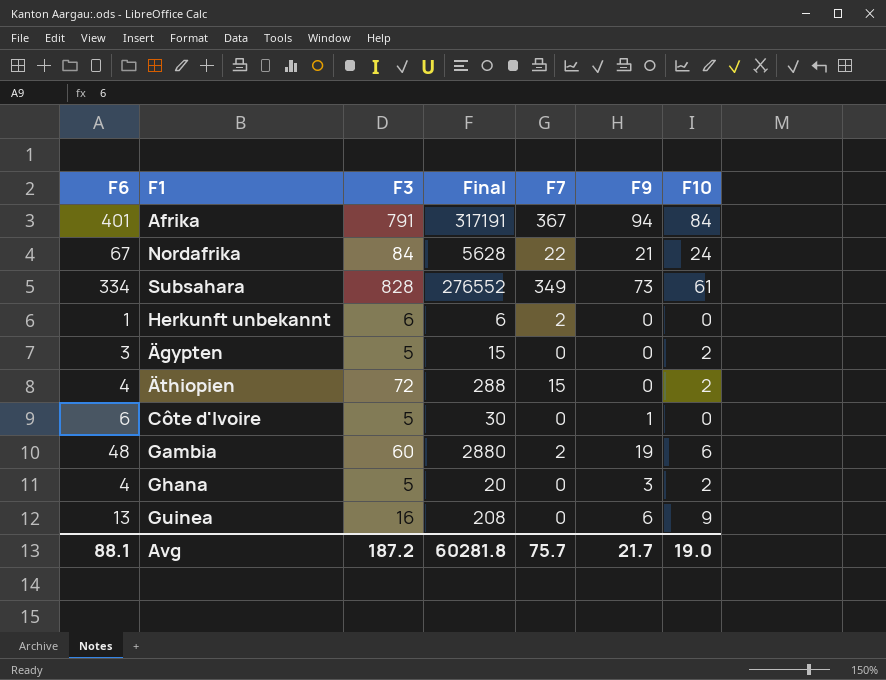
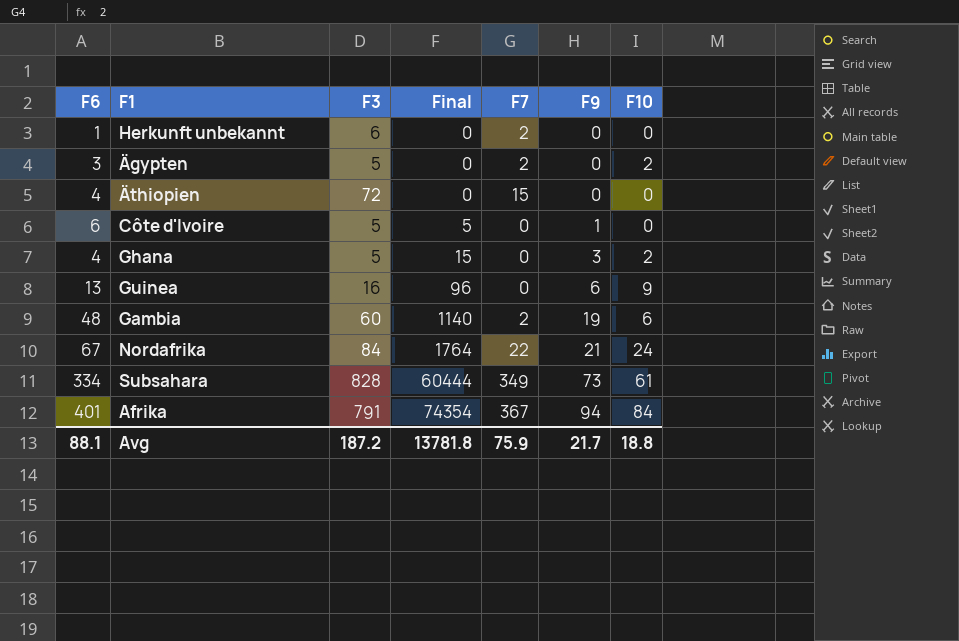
row order: none -> Final ascending
column Final | formula: [F6] * [F3] -> [F3] * [F9]
Ägypten | F7: 0 -> 2
Äthiopien | F10: 2 -> 0
Avg | Final: 60281.8 -> 13781.8
Avg | F7: 75.7 -> 75.9
Avg | F10: 19.0 -> 18.8

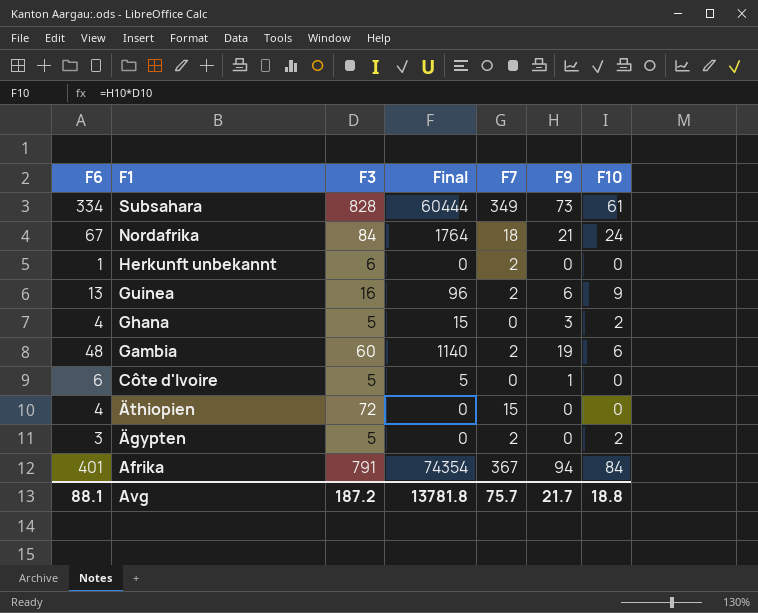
row order: Final ascending -> F1 descending
Nordafrika | F7: 22 -> 18
Guinea | F7: 0 -> 2
Avg | F7: 75.9 -> 75.7

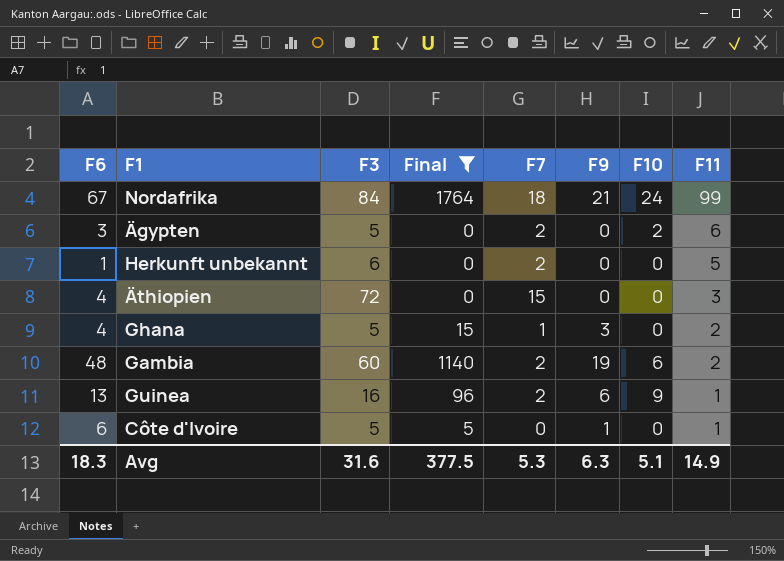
filter: none -> Final <= 1764
row order: F1 descending -> F11 descending
column F11 | position: none -> 8
Ghana | F7: 0 -> 1
Ghana | F10: 2 -> 0
Avg | F6: 88.1 -> 18.3
Avg | F3: 187.2 -> 31.6
Avg | Final: 13781.8 -> 377.5
Avg | F7: 75.7 -> 5.3
Avg | F9: 21.7 -> 6.3
Avg | F10: 18.8 -> 5.1

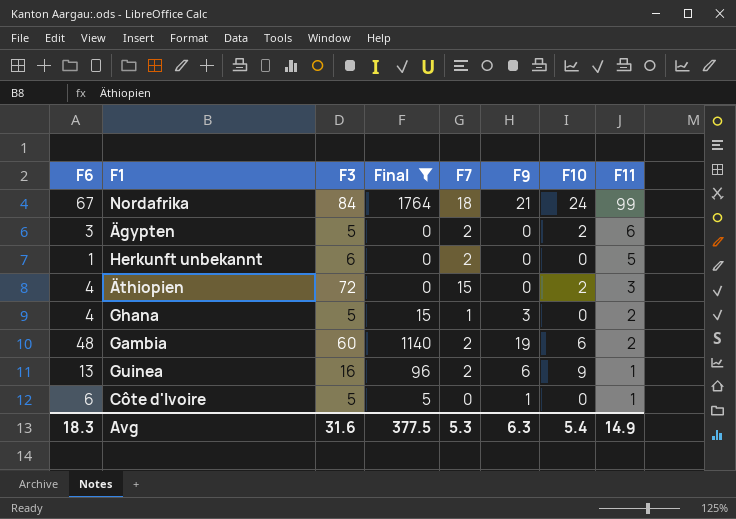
Äthiopien | F10: 0 -> 2
Avg | F10: 5.1 -> 5.4

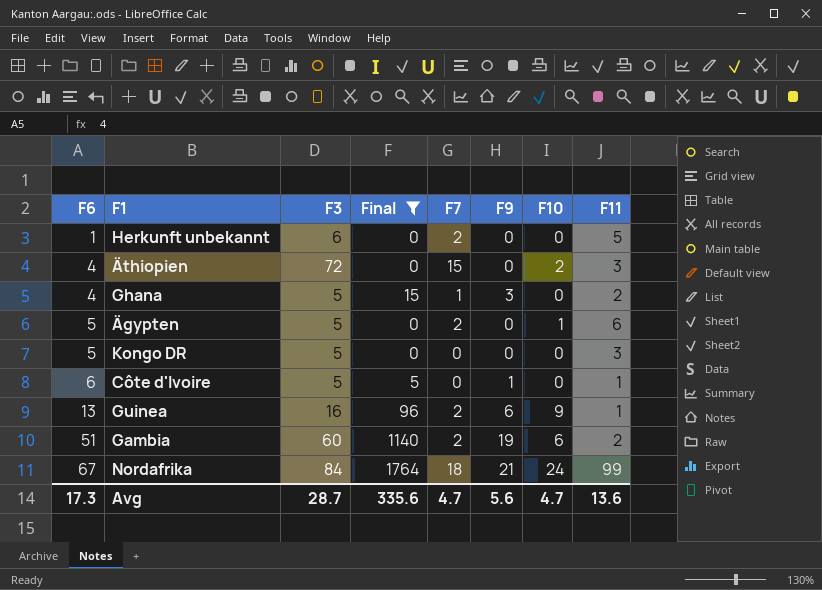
row order: F11 descending -> F6 ascending
Ägypten | F6: 3 -> 5
Ägypten | F10: 2 -> 1
row Kongo DR: none -> 5 | 5 | 0 | 0 | 0 | 0 | 3
Gambia | F6: 48 -> 51
Avg | F6: 18.3 -> 17.3
Avg | F3: 31.6 -> 28.7
Avg | Final: 377.5 -> 335.6
Avg | F7: 5.3 -> 4.7
Avg | F9: 6.3 -> 5.6
Avg | F10: 5.4 -> 4.7
Avg | F11: 14.9 -> 13.6

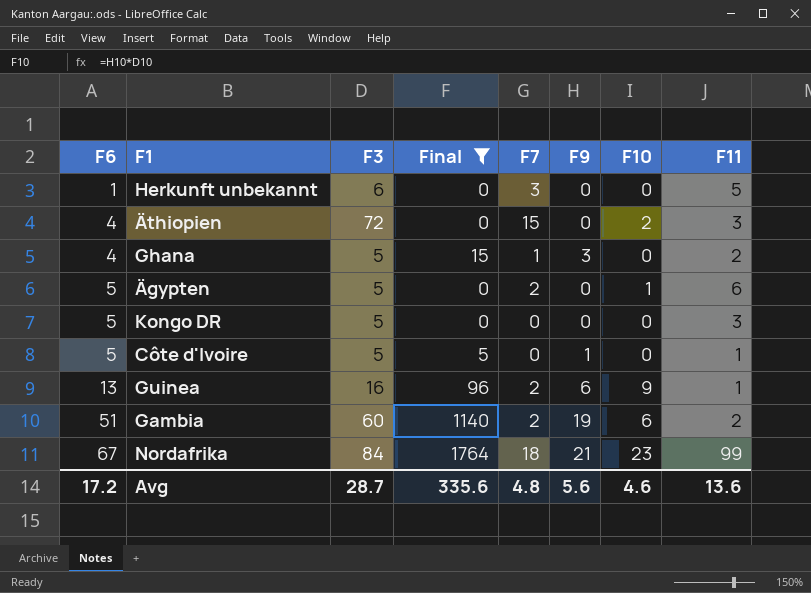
Herkunft unbekannt | F7: 2 -> 3
Côte d'Ivoire | F6: 6 -> 5
Nordafrika | F10: 24 -> 23
Avg | F6: 17.3 -> 17.2
Avg | F7: 4.7 -> 4.8
Avg | F10: 4.7 -> 4.6

